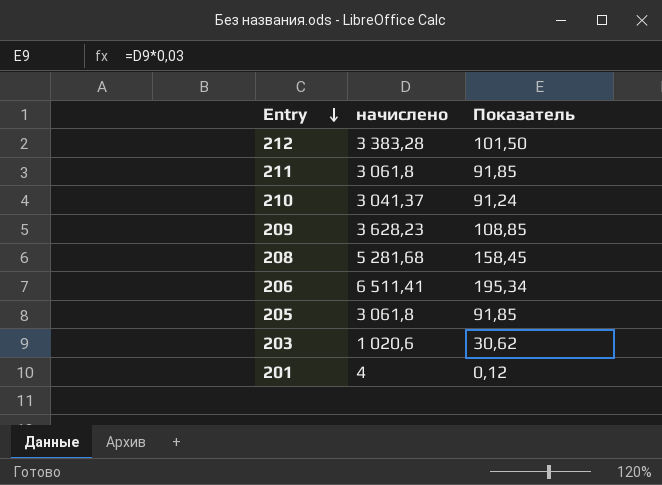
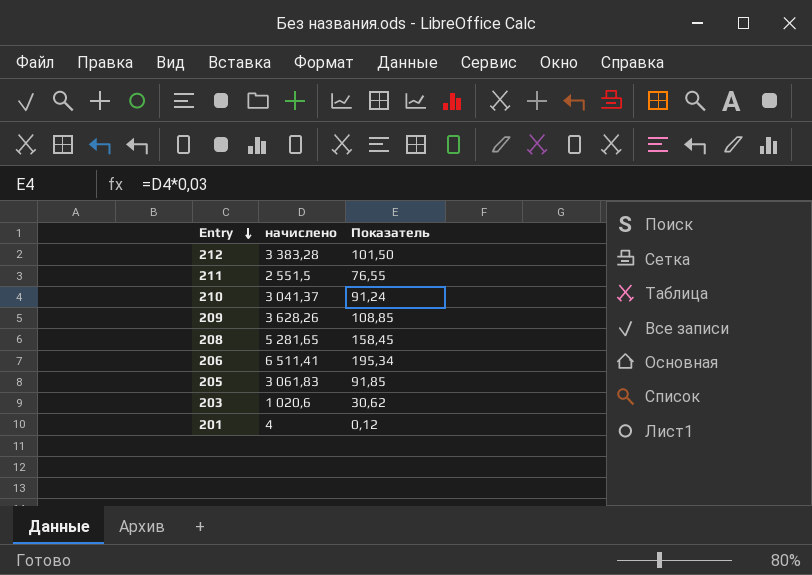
211 | начислено: 3 061,8 -> 2 551,5
211 | Показатель: 91,85 -> 76,55
209 | начислено: 3 628,23 -> 3 628,26
208 | начислено: 5 281,68 -> 5 281,65
205 | начислено: 3 061,8 -> 3 061,83

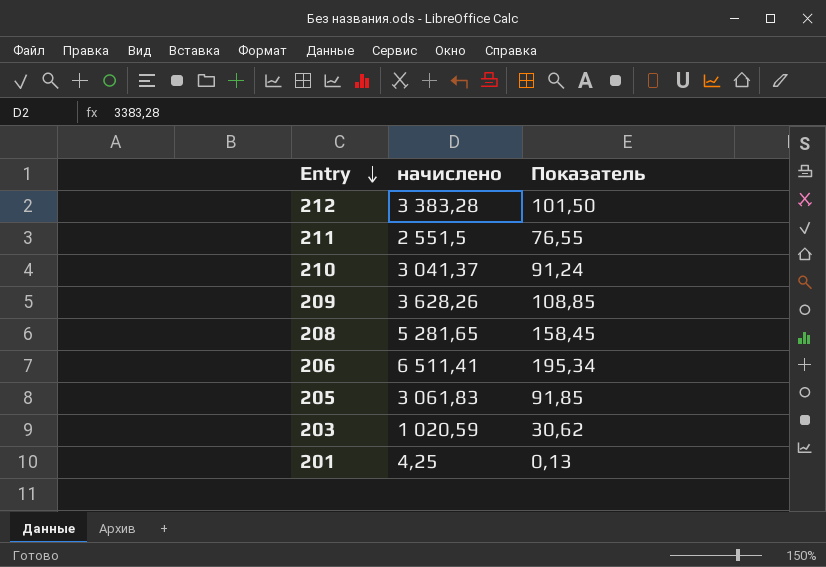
203 | начислено: 1 020,6 -> 1 020,59
201 | начислено: 4 -> 4,25
201 | Показатель: 0,12 -> 0,13

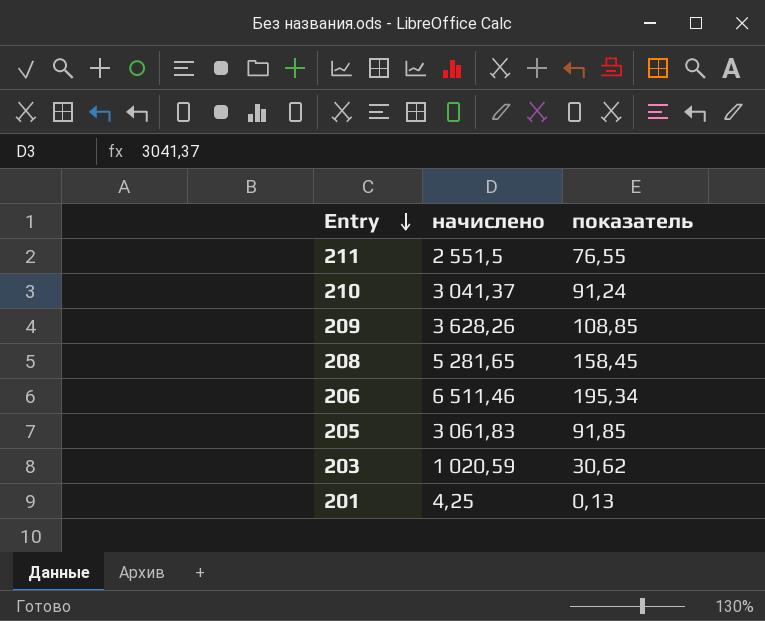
column name: Показатель -> показатель
row 212: 3 383,28 | 101,50 -> none
206 | начислено: 6 511,41 -> 6 511,46

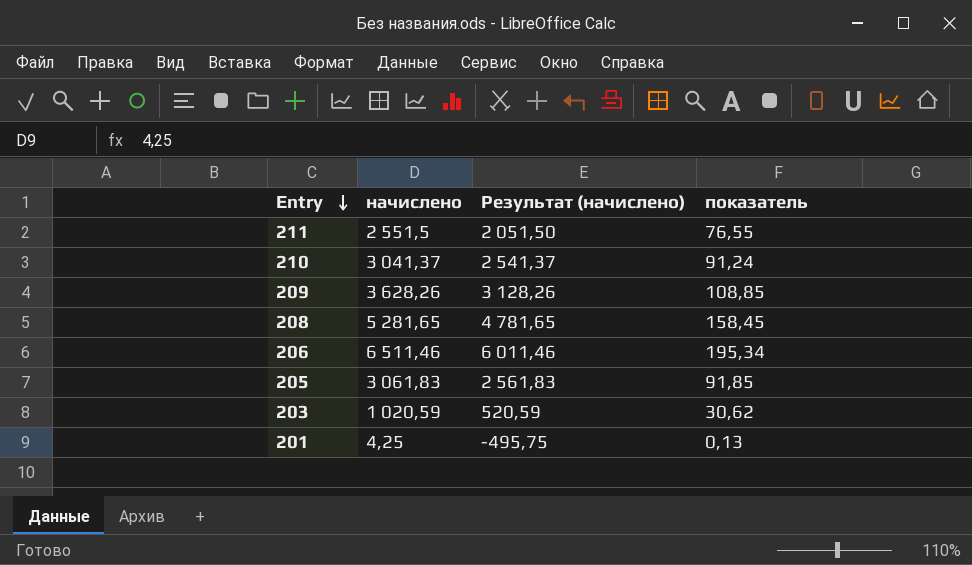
column Результат (начислено) | formula: none -> [начислено] - 500

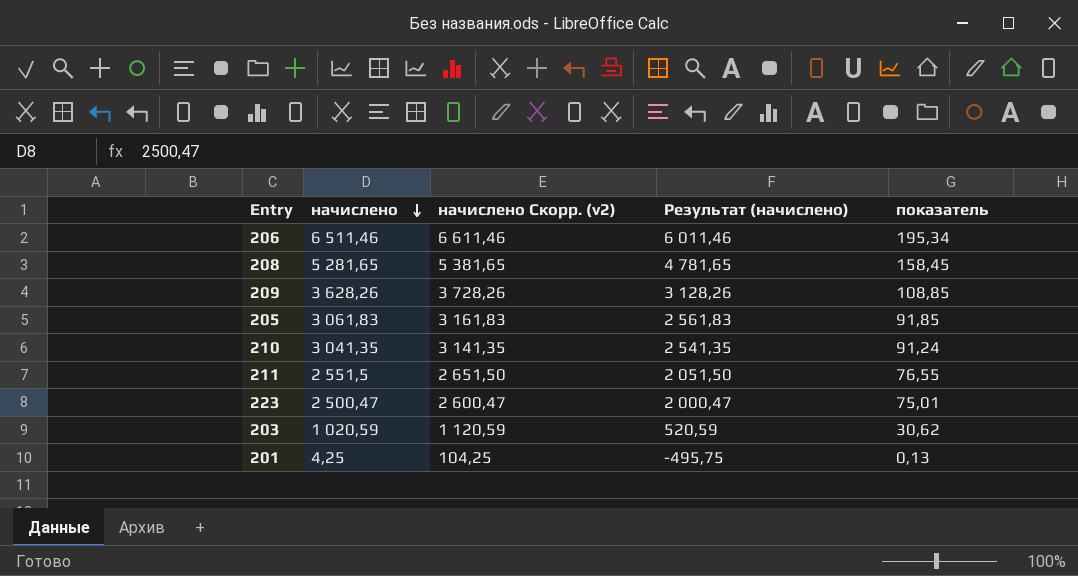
row order: Entry descending -> начислено descending
column начислено Скорр. (v2) | formula: none -> [начислено] + 100
210 | начислено: 3 041,37 -> 3 041,35
210 | Результат (начислено): 2 541,37 -> 2 541,35
row 223: none -> 2 500,47 | 2 600,47 | 2 000,47 | 75,01

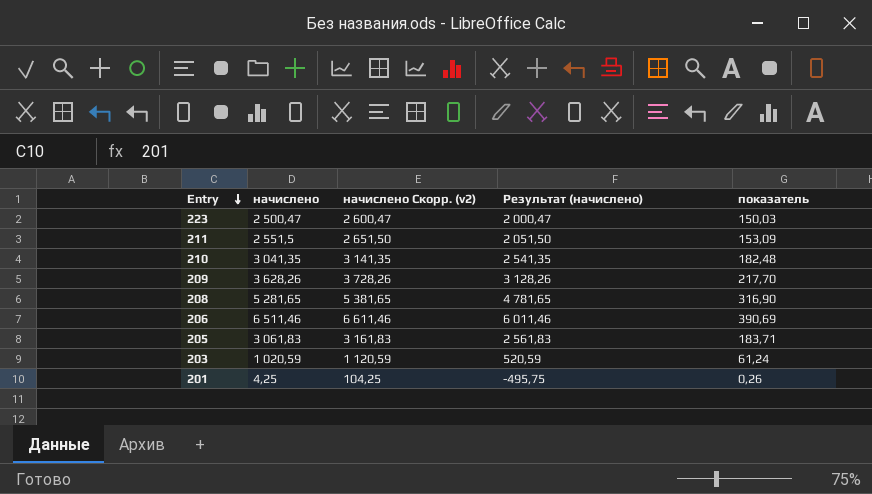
row order: начислено descending -> Entry descending
column показатель | formula: [начислено] * 0,03 -> [начислено] * 0,06

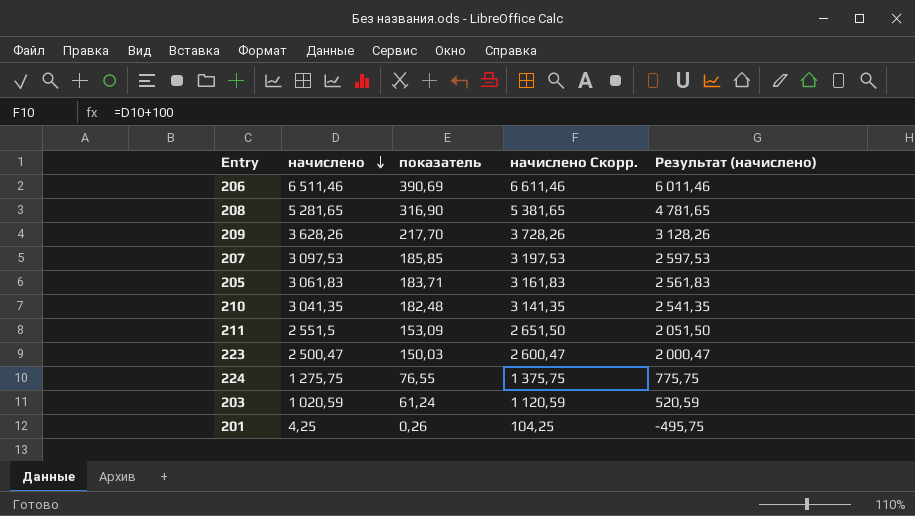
row order: Entry descending -> начислено descending
column показатель | position: 5 -> 3
column name: начислено Скорр. (v2) -> начислено Скорр.
row 207: none -> 3 097,53 | 185,85 | 3 197,53 | 2 597,53
row 224: none -> 1 275,75 | 76,55 | 1 375,75 | 775,75

